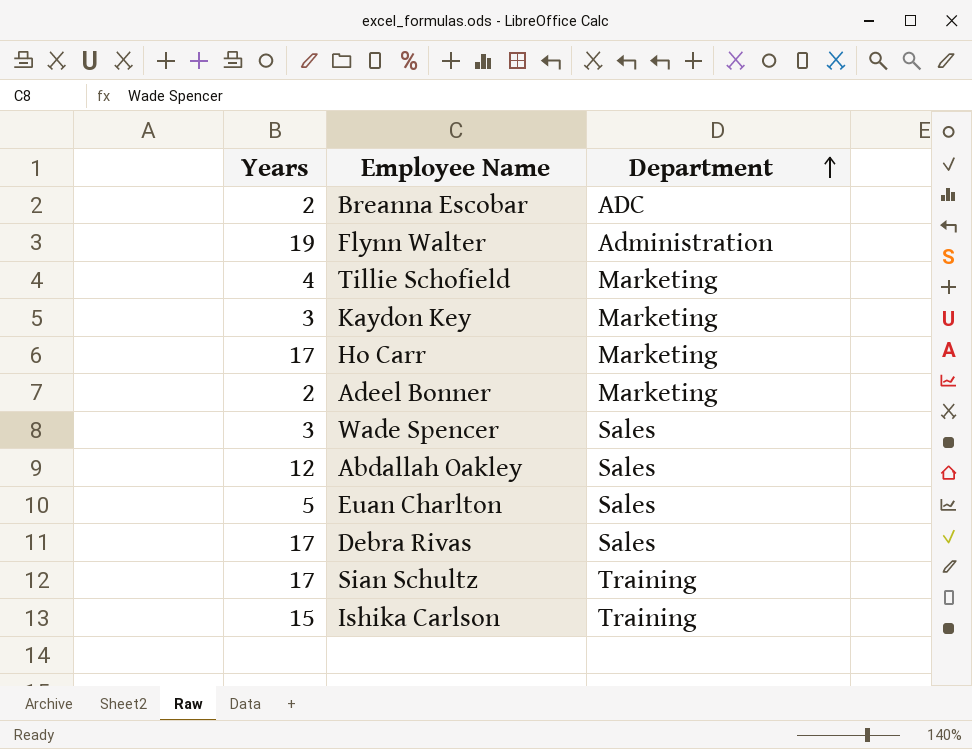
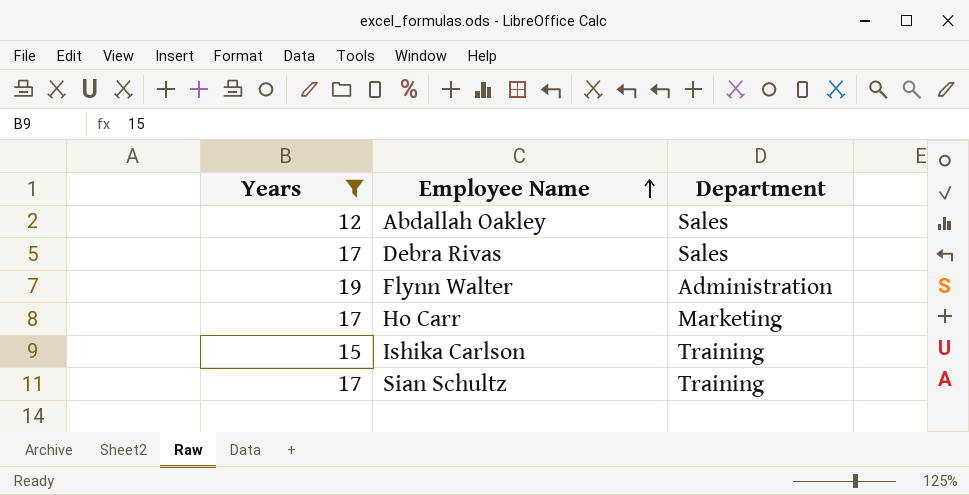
filter: none -> Years >= 12
row order: Department ascending -> Employee Name ascending

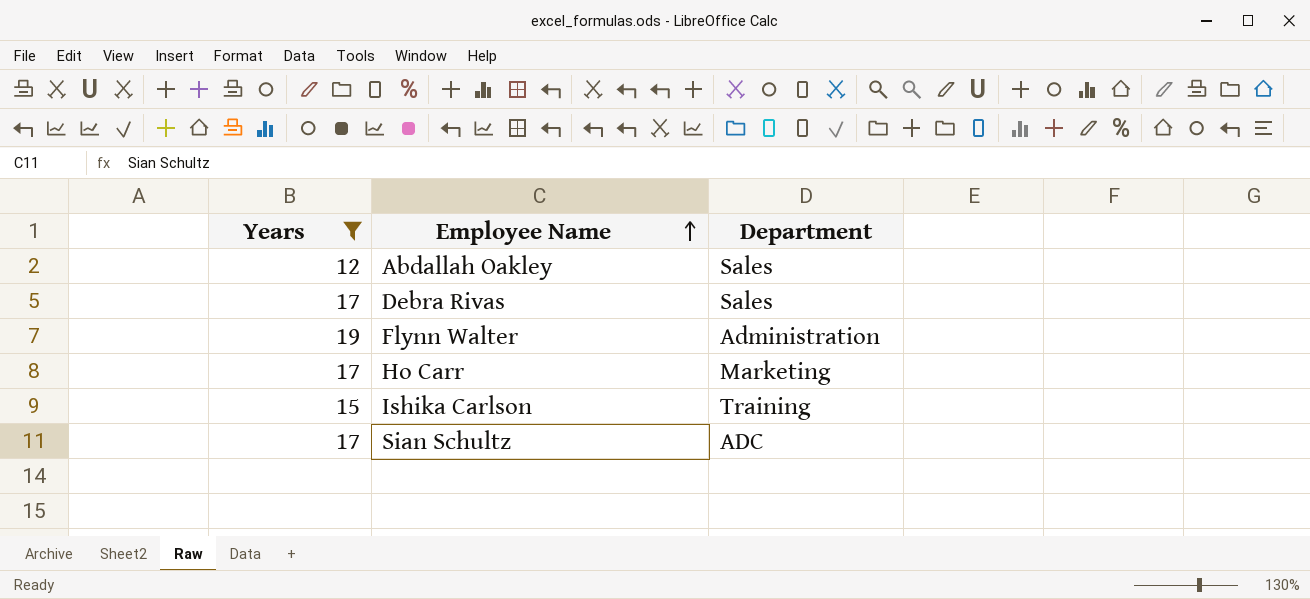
Sian Schultz | Department: Training -> ADC

